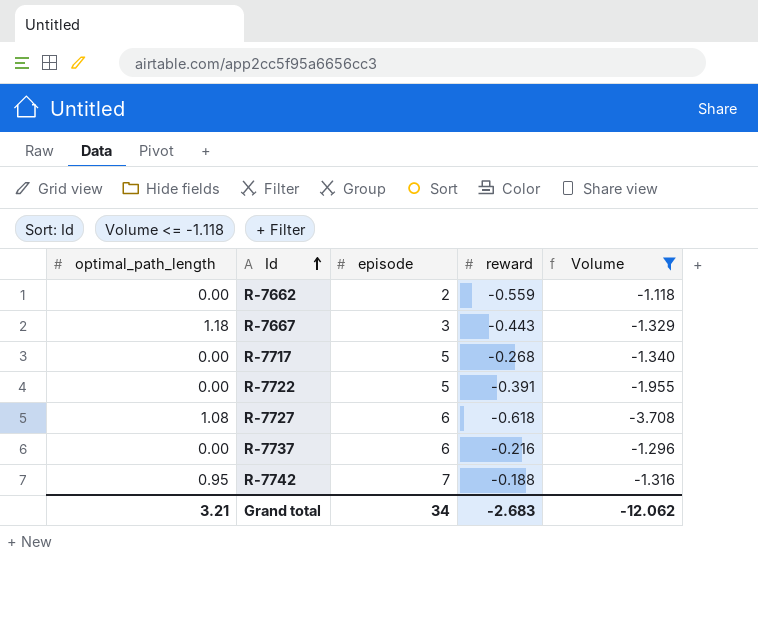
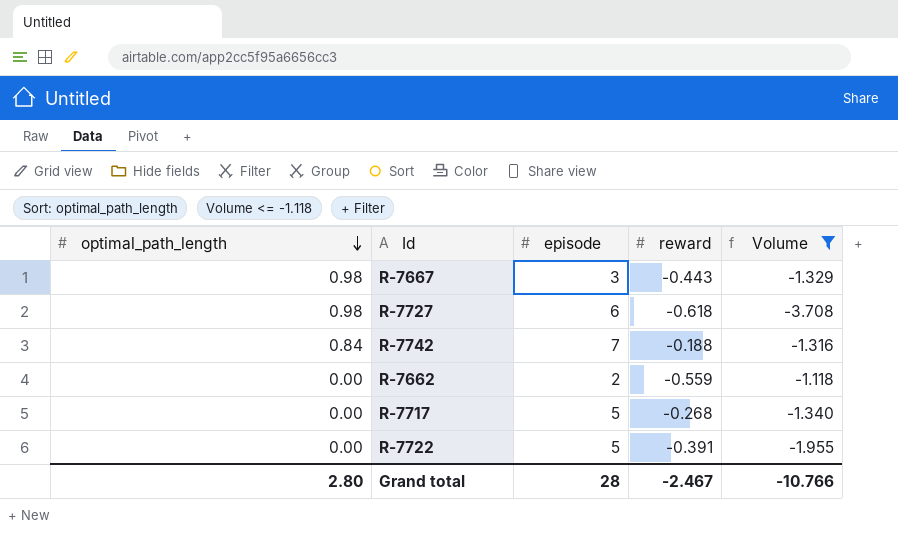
row order: Id ascending -> optimal_path_length descending
row R-7737: 0.00 | 6 | -0.216 | -1.296 -> none
R-7667 | optimal_path_length: 1.18 -> 0.98
R-7727 | optimal_path_length: 1.08 -> 0.98
R-7742 | optimal_path_length: 0.95 -> 0.84
Grand total | optimal_path_length: 3.21 -> 2.80
Grand total | episode: 34 -> 28
Grand total | reward: -2.683 -> -2.467
Grand total | Volume: -12.062 -> -10.766

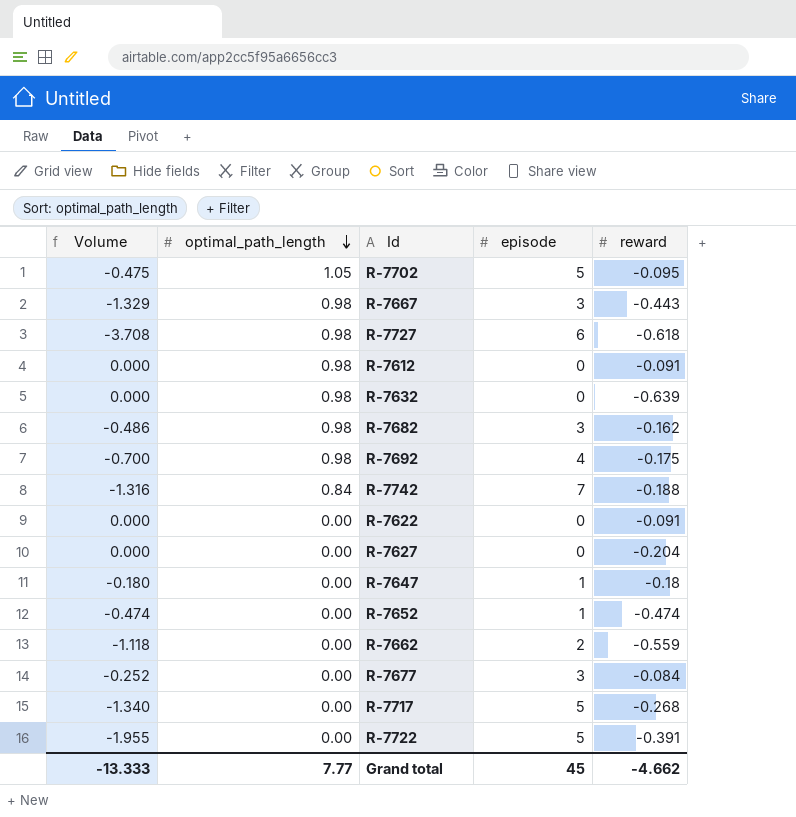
filter: Volume <= -1.118 -> none
column Volume | position: 5 -> 1
Grand total | Volume: -10.766 -> -13.333
Grand total | optimal_path_length: 2.80 -> 7.77
Grand total | episode: 28 -> 45
Grand total | reward: -2.467 -> -4.662

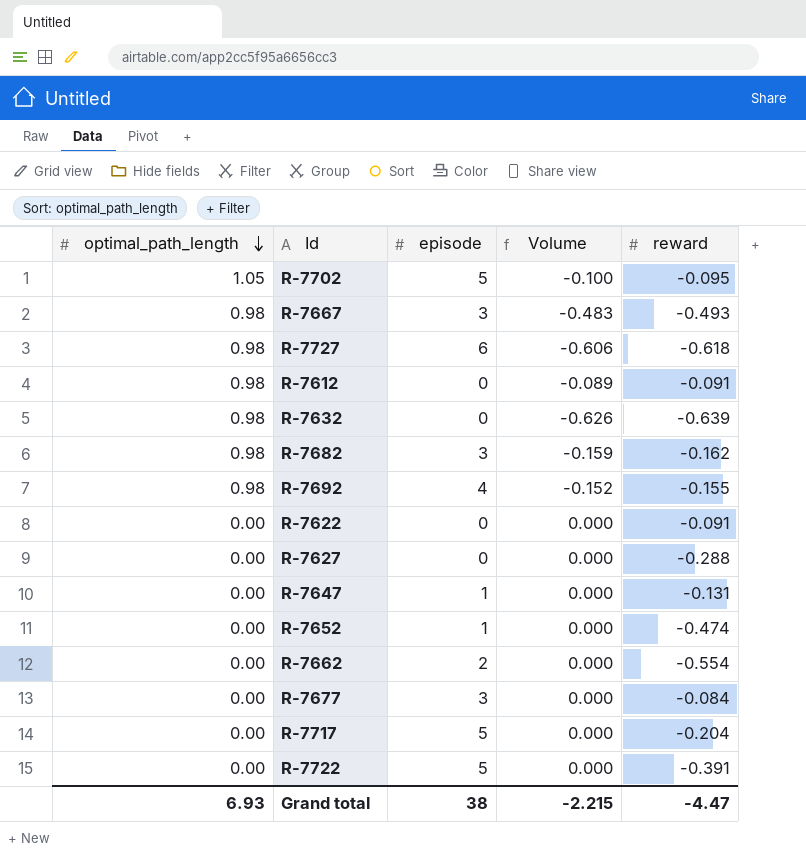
column Volume | formula: [episode] * [reward] -> [optimal_path_length] * [reward]
column Volume | position: 1 -> 4
row R-7742: -1.316 | 0.84 | 7 | -0.188 -> none
R-7667 | reward: -0.443 -> -0.493
R-7692 | reward: -0.175 -> -0.155
R-7627 | reward: -0.204 -> -0.288
R-7647 | reward: -0.18 -> -0.131
R-7662 | reward: -0.559 -> -0.554
R-7717 | reward: -0.268 -> -0.204
Grand total | optimal_path_length: 7.77 -> 6.93
Grand total | episode: 45 -> 38
Grand total | Volume: -13.333 -> -2.215
Grand total | reward: -4.662 -> -4.47

